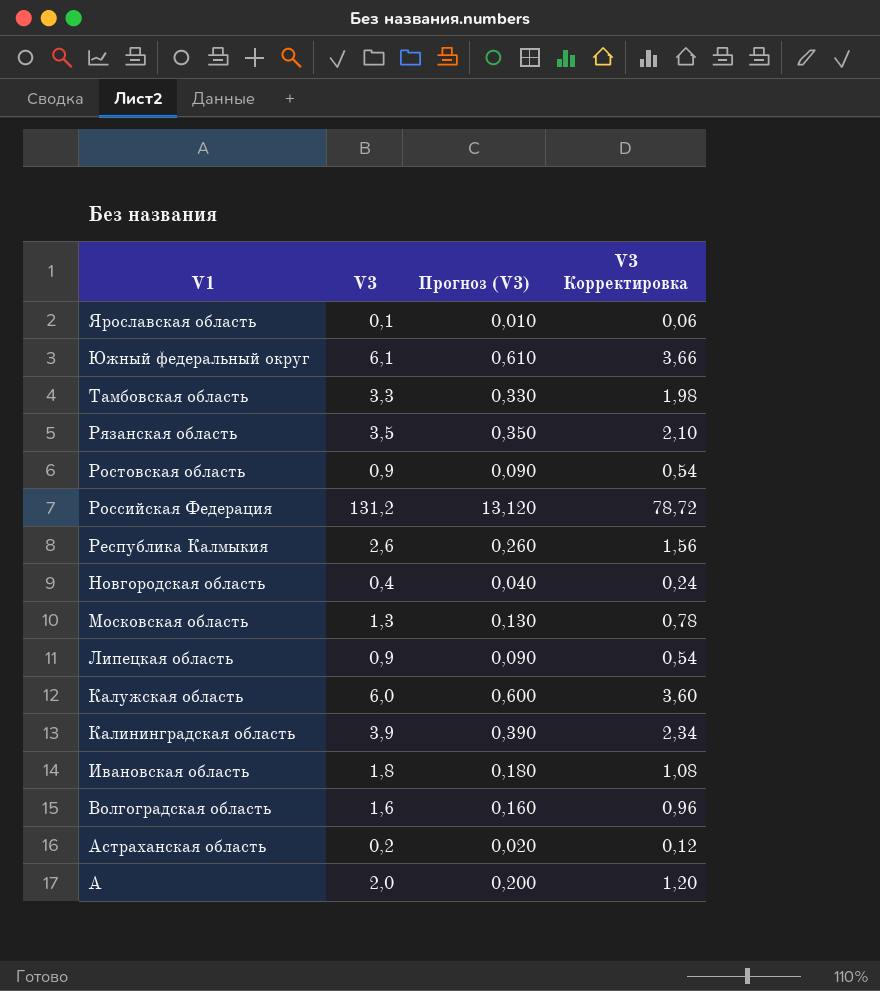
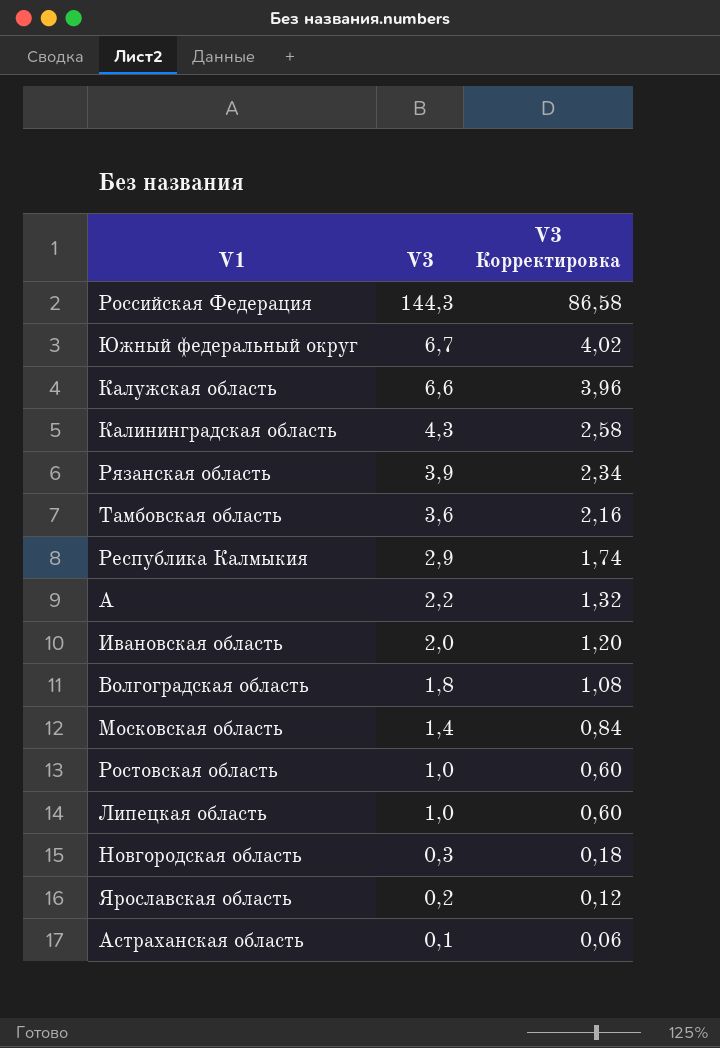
row order: V1 descending -> V3 descending
column Прогноз (V3) | formula: [V3] * 0,1 -> none
Российская Федерация | V3: 131,2 -> 144,3
Российская Федерация | V3 Корректировка: 78,72 -> 86,58
Южный федеральный округ | V3: 6,1 -> 6,7
Южный федеральный округ | V3 Корректировка: 3,66 -> 4,02
Калужская область | V3: 6,0 -> 6,6
Калужская область | V3 Корректировка: 3,60 -> 3,96
Калининградская область | V3: 3,9 -> 4,3
Калининградская область | V3 Корректировка: 2,34 -> 2,58
Рязанская область | V3: 3,5 -> 3,9
Рязанская область | V3 Корректировка: 2,10 -> 2,34
Тамбовская область | V3: 3,3 -> 3,6
Тамбовская область | V3 Корректировка: 1,98 -> 2,16
Республика Калмыкия | V3: 2,6 -> 2,9
Республика Калмыкия | V3 Корректировка: 1,56 -> 1,74
А | V3: 2,0 -> 2,2
А | V3 Корректировка: 1,20 -> 1,32
Ивановская область | V3: 1,8 -> 2,0
Ивановская область | V3 Корректировка: 1,08 -> 1,20
Волгоградская область | V3: 1,6 -> 1,8
Волгоградская область | V3 Корректировка: 0,96 -> 1,08
Московская область | V3: 1,3 -> 1,4
Московская область | V3 Корректировка: 0,78 -> 0,84
Ростовская область | V3: 0,9 -> 1,0
Ростовская область | V3 Корректировка: 0,54 -> 0,60
Липецкая область | V3: 0,9 -> 1,0
Липецкая область | V3 Корректировка: 0,54 -> 0,60
Новгородская область | V3: 0,4 -> 0,3
Новгородская область | V3 Корректировка: 0,24 -> 0,18
Ярославская область | V3: 0,1 -> 0,2
Ярославская область | V3 Корректировка: 0,06 -> 0,12
Астраханская область | V3: 0,2 -> 0,1
Астраханская область | V3 Корректировка: 0,12 -> 0,06

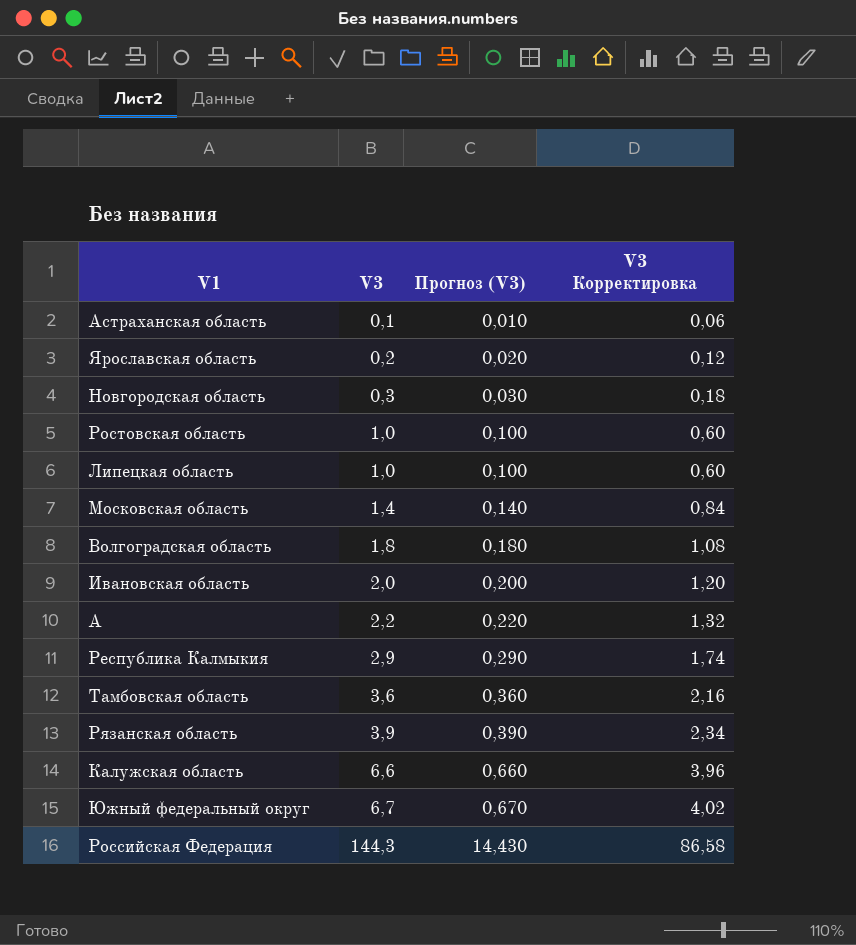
row order: V3 descending -> V3 ascending
column Прогноз (V3) | formula: none -> [V3] * 0,1
row Калининградская область: 4,3 | 2,58 -> none

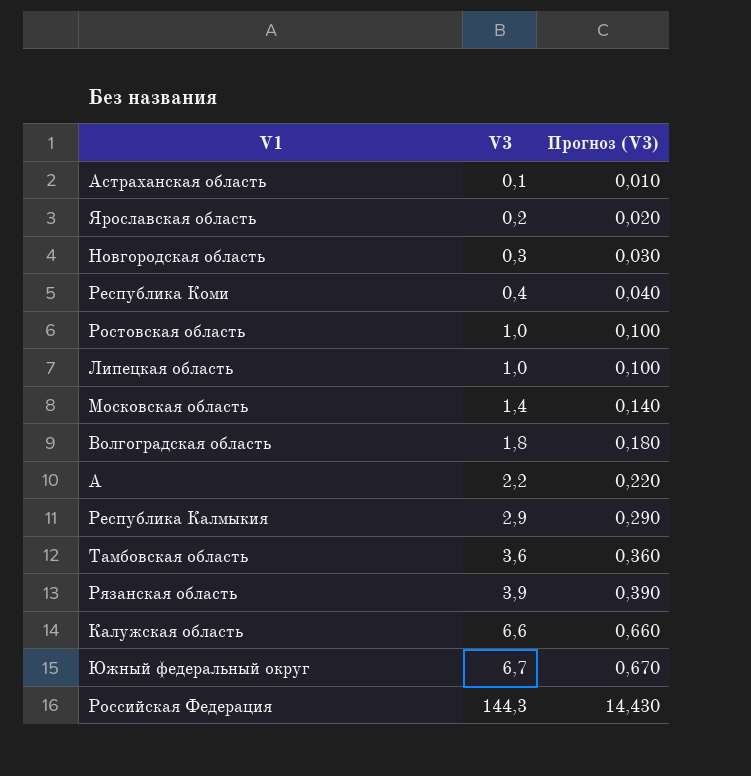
column V3 Корректировка | formula: [V3] * 0,6 -> none
row Ивановская область: 2,0 | 0,200 | 1,20 -> none
row Республика Коми: none -> 0,4 | 0,040

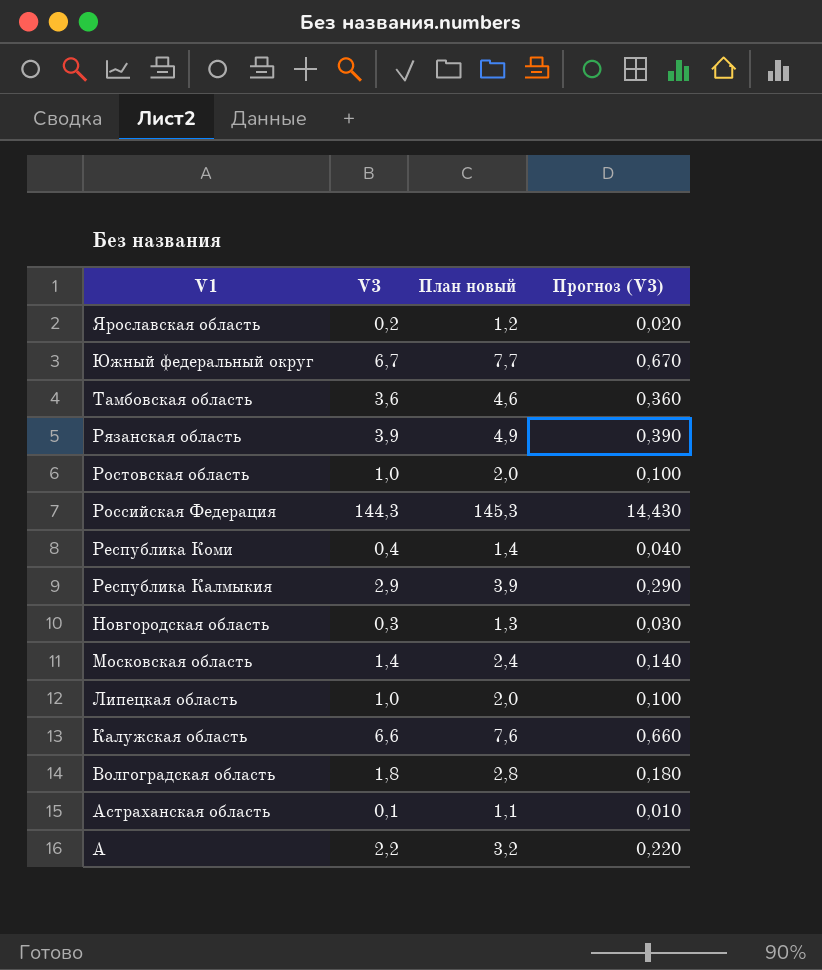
row order: V3 ascending -> V1 descending
column План новый | formula: none -> [V3] + 1

